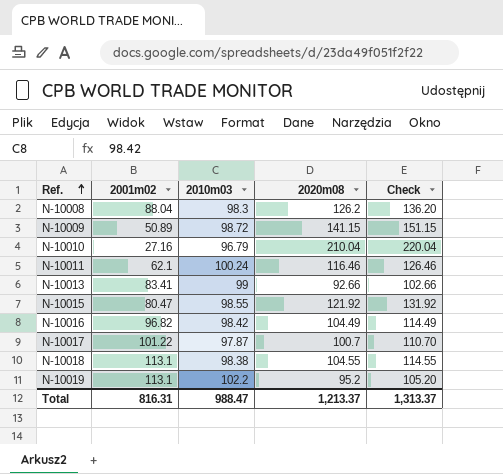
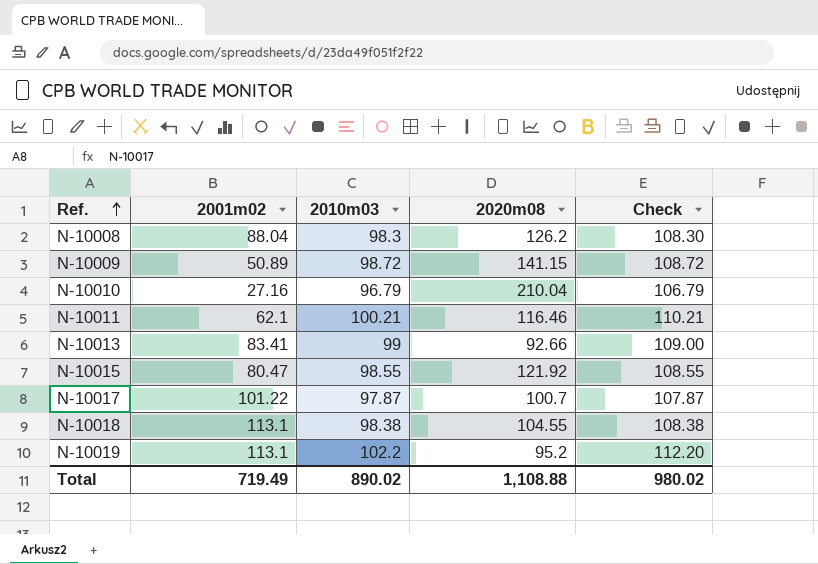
column Check | formula: [2020m08] + 10 -> [2010m03] + 10
row N-10016: 96.82 | 98.42 | 104.49 | 114.49 -> none
N-10011 | 2010m03: 100.24 -> 100.21
Total | 2001m02: 816.31 -> 719.49
Total | 2010m03: 988.47 -> 890.02
Total | 2020m08: 1,213.37 -> 1,108.88
Total | Check: 1,313.37 -> 980.02

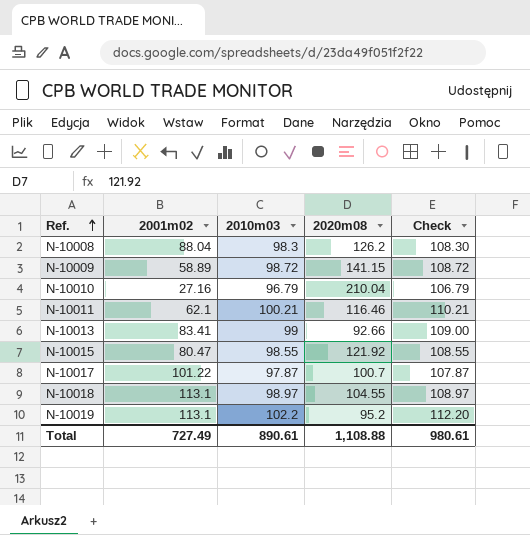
N-10009 | 2001m02: 50.89 -> 58.89
N-10018 | 2010m03: 98.38 -> 98.97
N-10018 | Check: 108.38 -> 108.97
Total | 2001m02: 719.49 -> 727.49
Total | 2010m03: 890.02 -> 890.61
Total | Check: 980.02 -> 980.61

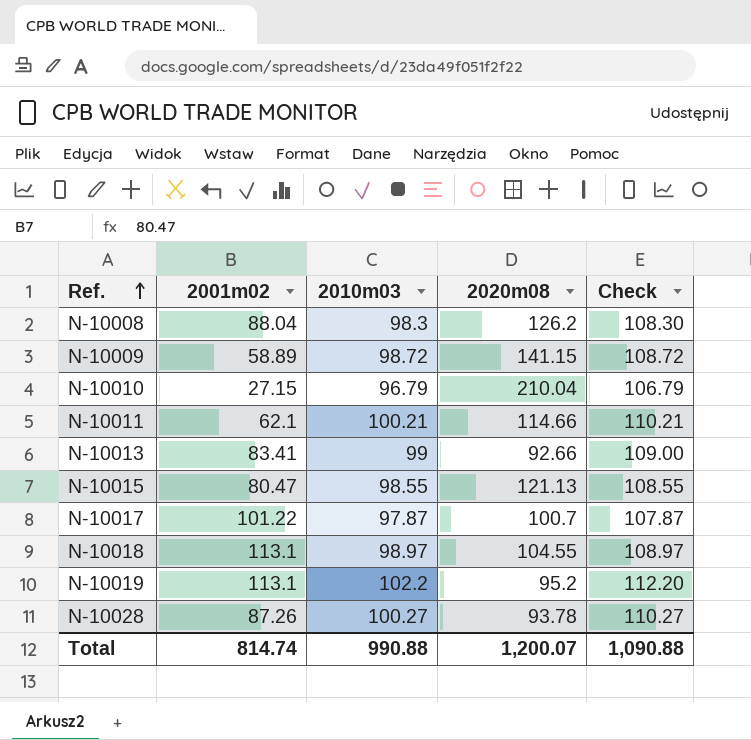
N-10010 | 2001m02: 27.16 -> 27.15
N-10011 | 2020m08: 116.46 -> 114.66
N-10015 | 2020m08: 121.92 -> 121.13
row N-10028: none -> 87.26 | 100.27 | 93.78 | 110.27
Total | 2001m02: 727.49 -> 814.74
Total | 2010m03: 890.61 -> 990.88
Total | 2020m08: 1,108.88 -> 1,200.07
Total | Check: 980.61 -> 1,090.88

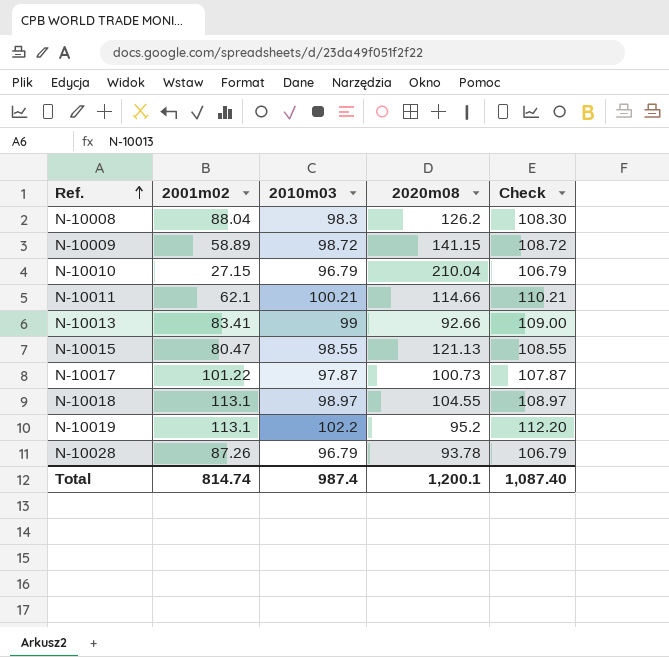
N-10017 | 2020m08: 100.7 -> 100.73
N-10028 | 2010m03: 100.27 -> 96.79
N-10028 | Check: 110.27 -> 106.79
Total | 2010m03: 990.88 -> 987.4
Total | 2020m08: 1,200.07 -> 1,200.1
Total | Check: 1,090.88 -> 1,087.40

